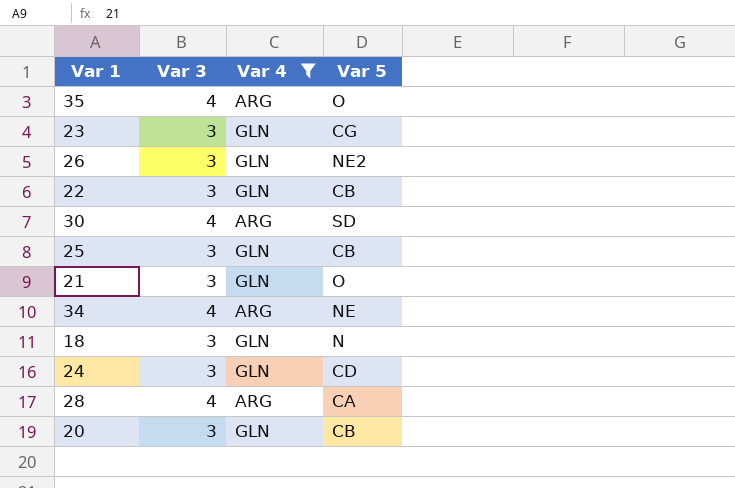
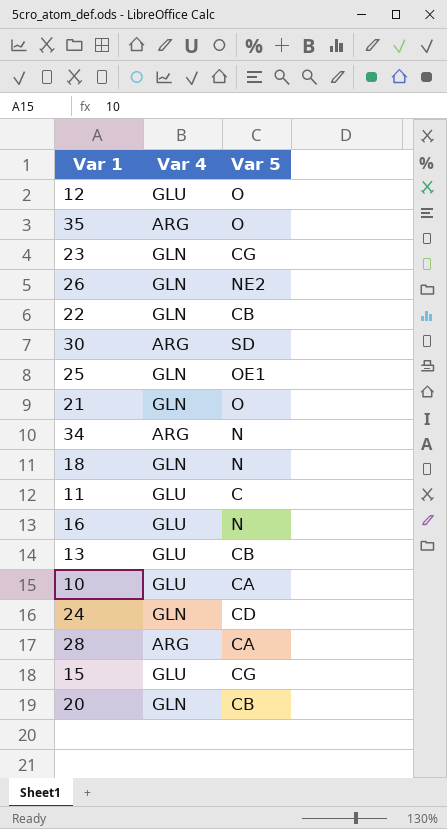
filter: Var 4 != GLU -> none
column Var 3 | position: 2 -> none
25 | Var 5: CB -> OE1
34 | Var 5: NE -> N

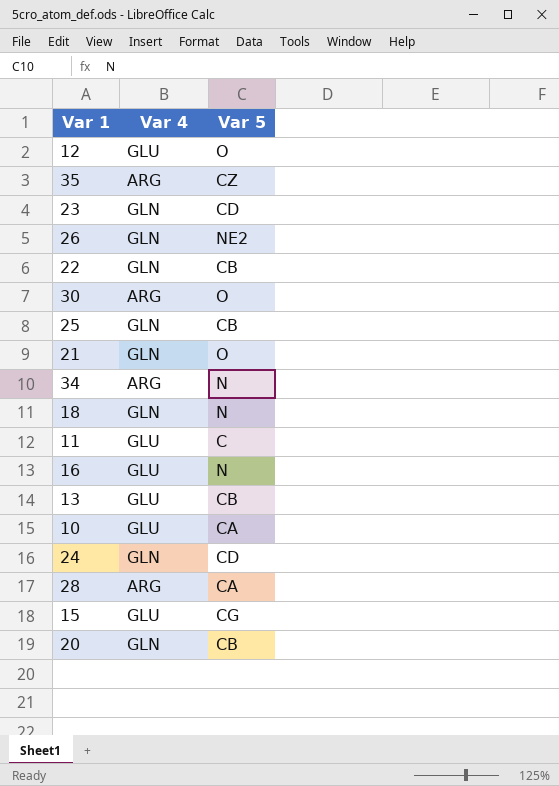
35 | Var 5: O -> CZ
23 | Var 5: CG -> CD
30 | Var 5: SD -> O
25 | Var 5: OE1 -> CB

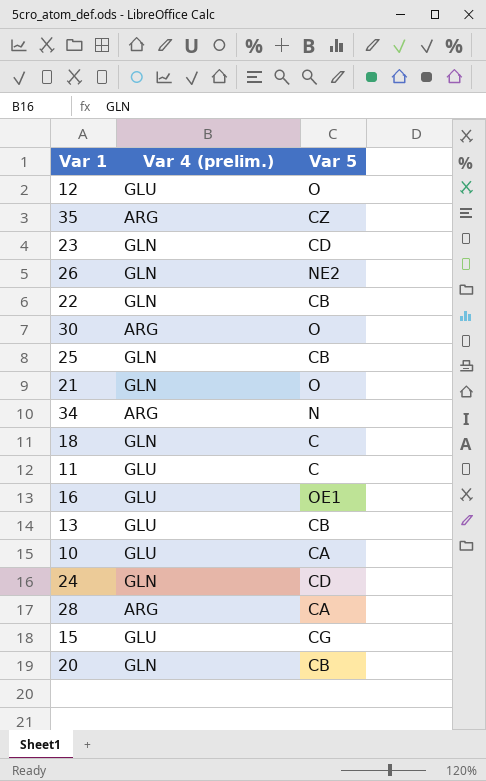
column name: Var 4 -> Var 4 (prelim.)
18 | Var 5: N -> C
16 | Var 5: N -> OE1

